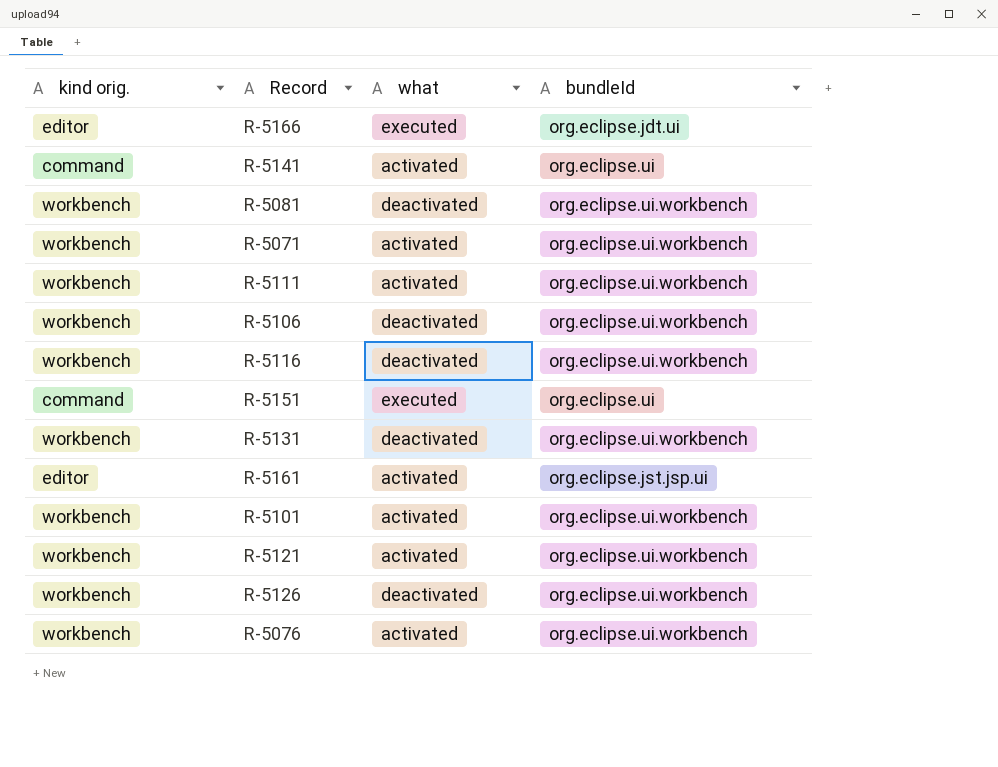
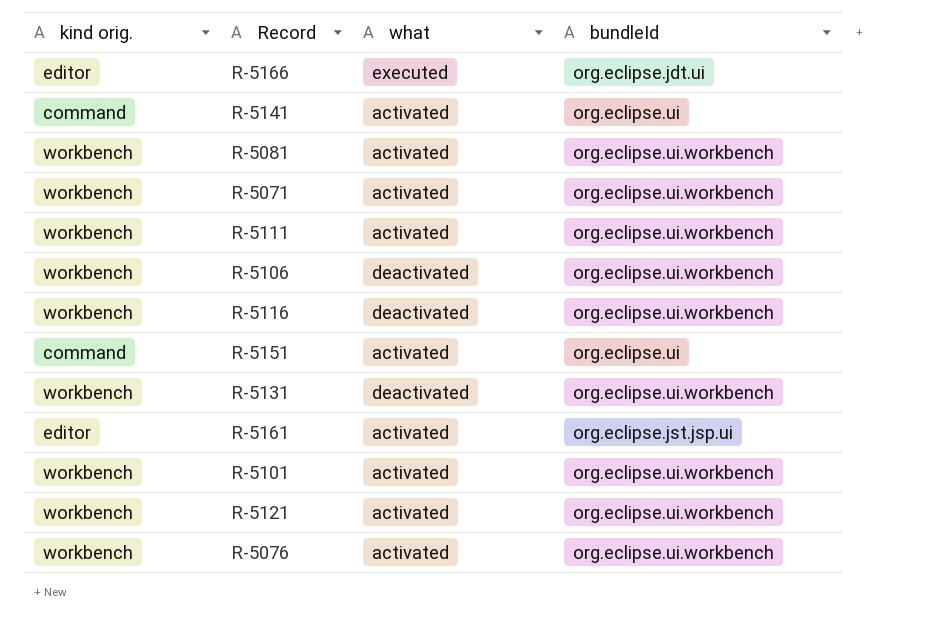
row R-5126: workbench | deactivated | org.eclipse.ui.workbench -> none
R-5081 | what: deactivated -> activated
R-5151 | what: executed -> activated

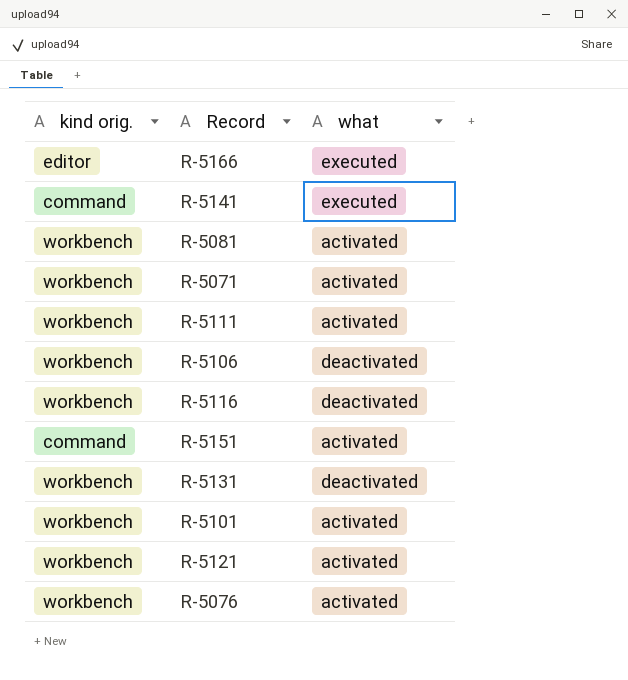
column bundleId | position: 4 -> none
row R-5161: editor | activated | org.eclipse.jst.jsp.ui -> none
R-5141 | what: activated -> executed

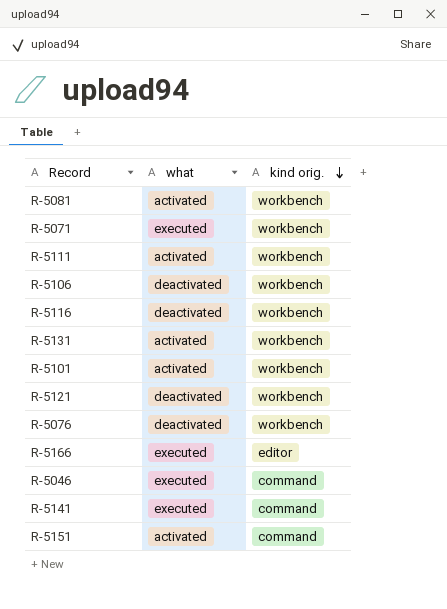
row order: none -> kind orig. descending
column kind orig. | position: 1 -> 3
R-5071 | what: activated -> executed
R-5131 | what: deactivated -> activated
R-5121 | what: activated -> deactivated
R-5076 | what: activated -> deactivated
row R-5046: none -> executed | command

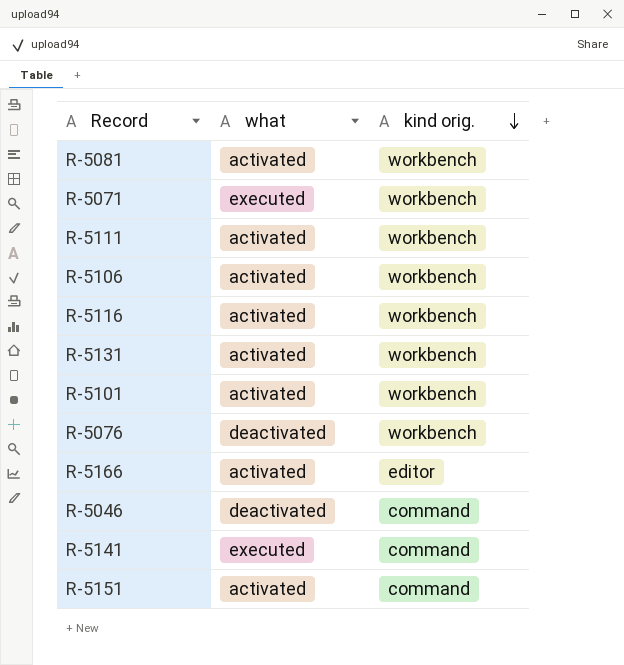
row R-5121: deactivated | workbench -> none
R-5106 | what: deactivated -> activated
R-5116 | what: deactivated -> activated
R-5166 | what: executed -> activated
R-5046 | what: executed -> deactivated

